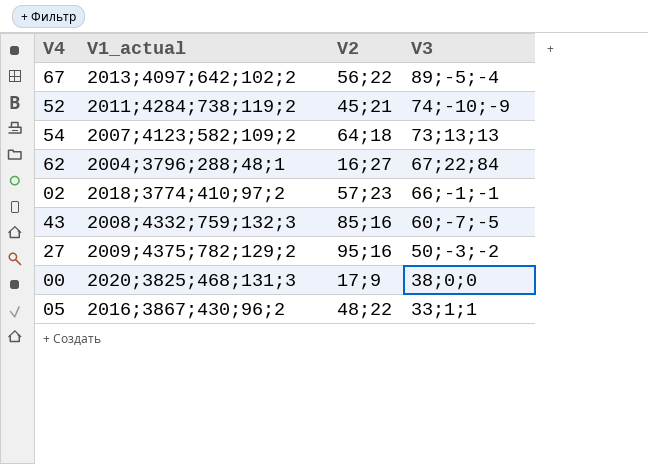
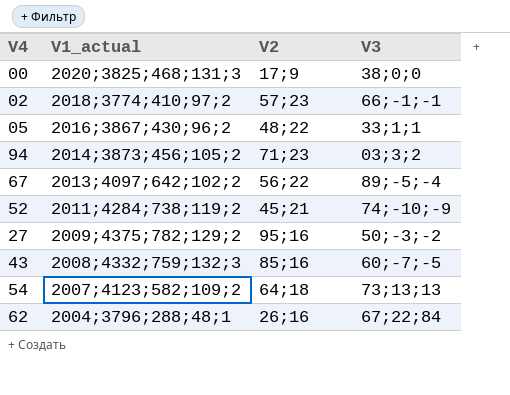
row order: V3 descending -> V1_actual descending
row 94: none -> 2014;3873;456;105;2 | 71;23 | 03;3;2
62 | V2: 16;27 -> 26;16

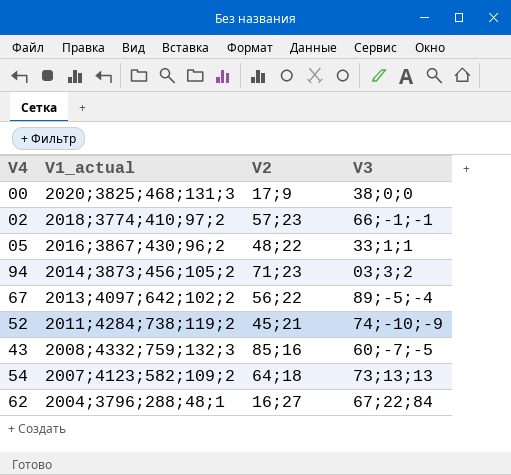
row 27: 2009;4375;782;129;2 | 95;16 | 50;-3;-2 -> none
62 | V2: 26;16 -> 16;27

